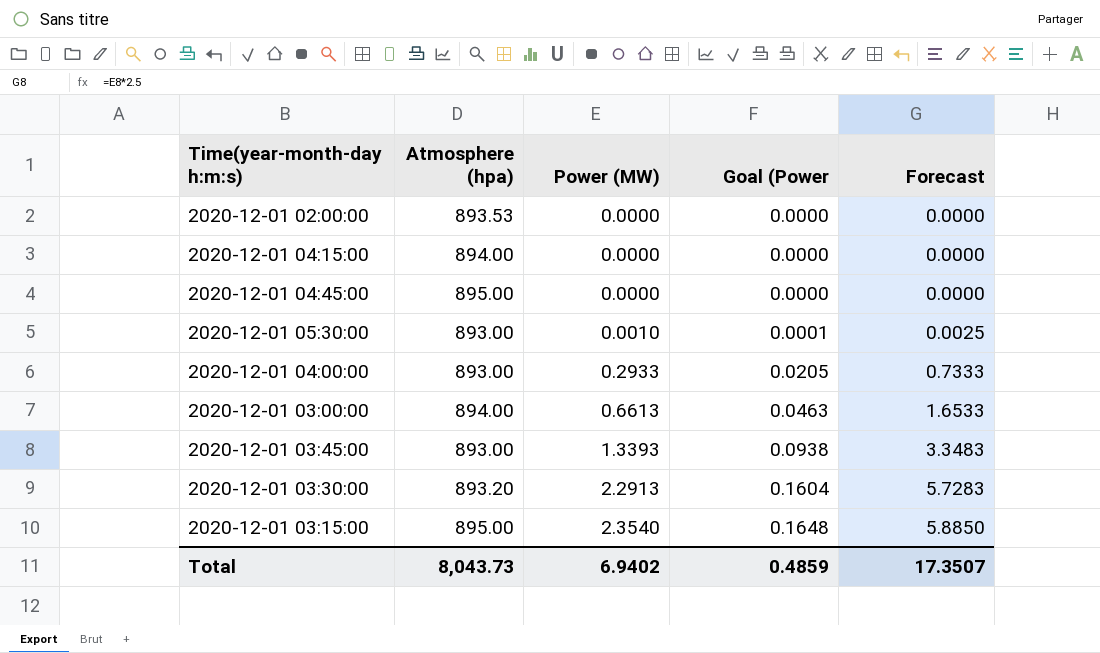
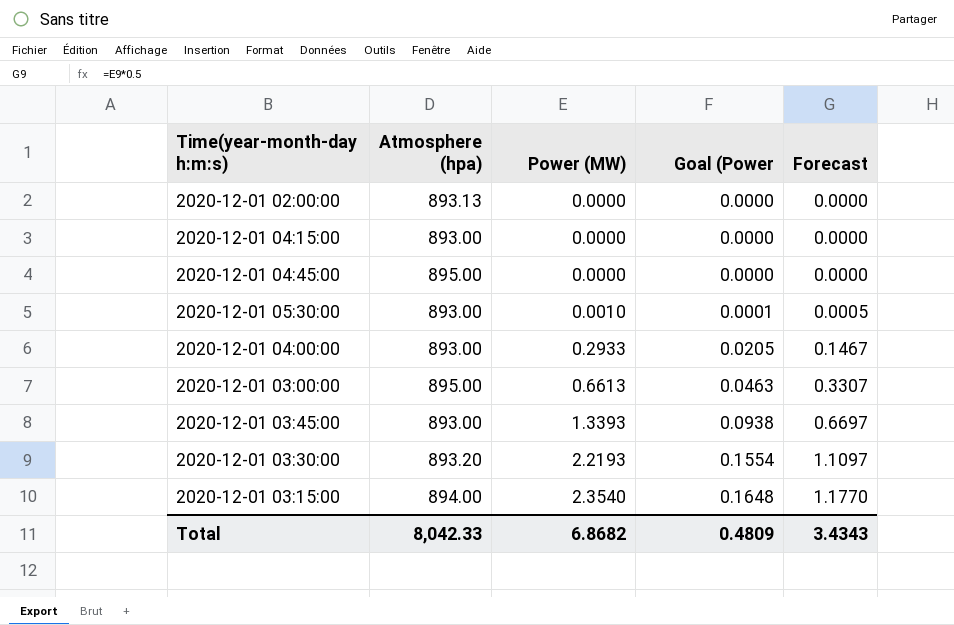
column Forecast | formula: [Power (MW)] * 2.5 -> [Power (MW)] * 0.5
2020-12-01 02:00:00 | Atmosphere (hpa): 893.53 -> 893.13
2020-12-01 04:15:00 | Atmosphere (hpa): 894.00 -> 893.00
2020-12-01 03:00:00 | Atmosphere (hpa): 894.00 -> 895.00
2020-12-01 03:30:00 | Power (MW): 2.2913 -> 2.2193
2020-12-01 03:30:00 | Goal (Power: 0.1604 -> 0.1554
2020-12-01 03:15:00 | Atmosphere (hpa): 895.00 -> 894.00
Total | Atmosphere (hpa): 8,043.73 -> 8,042.33
Total | Power (MW): 6.9402 -> 6.8682
Total | Goal (Power: 0.4859 -> 0.4809
Total | Forecast: 17.3507 -> 3.4343

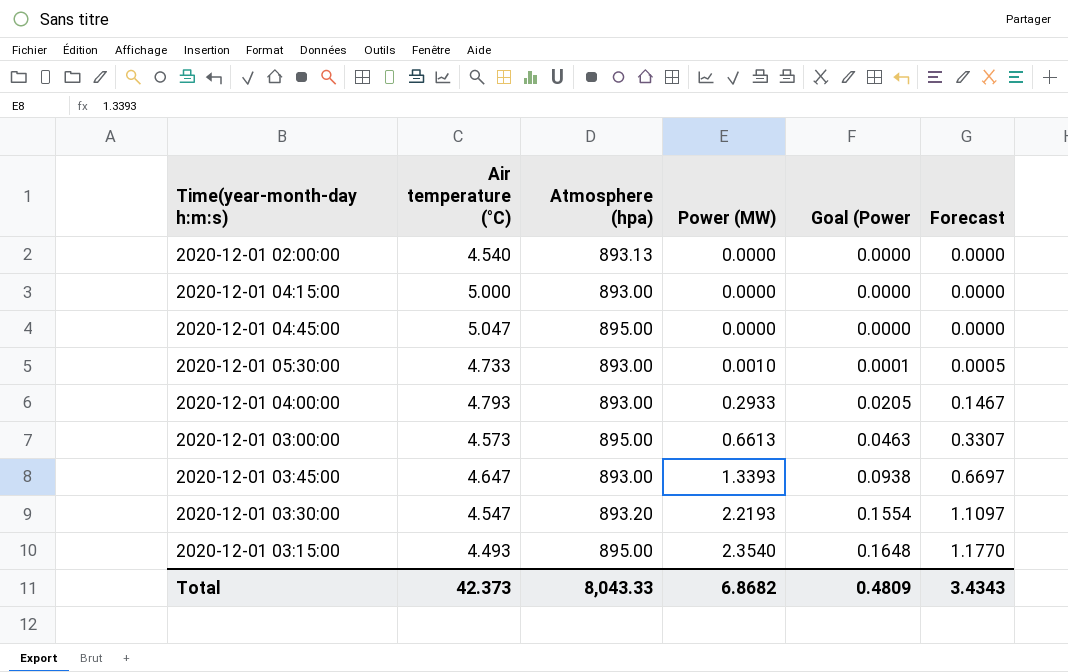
column Air temperature (°C) | position: none -> 2
2020-12-01 03:15:00 | Atmosphere (hpa): 894.00 -> 895.00
Total | Atmosphere (hpa): 8,042.33 -> 8,043.33

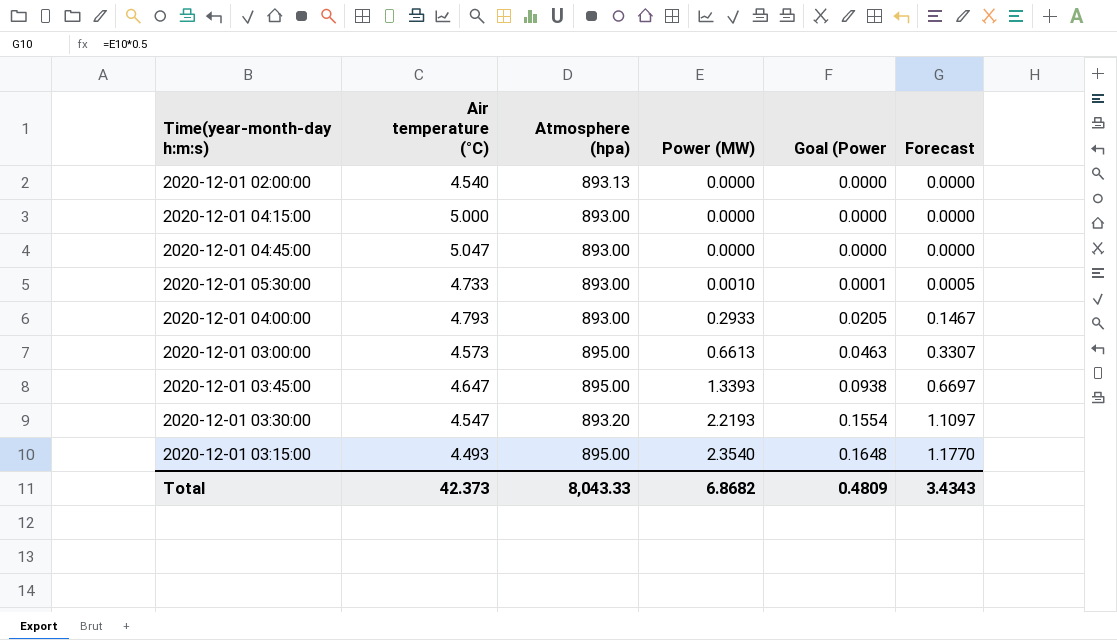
2020-12-01 04:45:00 | Atmosphere (hpa): 895.00 -> 893.00
2020-12-01 03:45:00 | Atmosphere (hpa): 893.00 -> 895.00

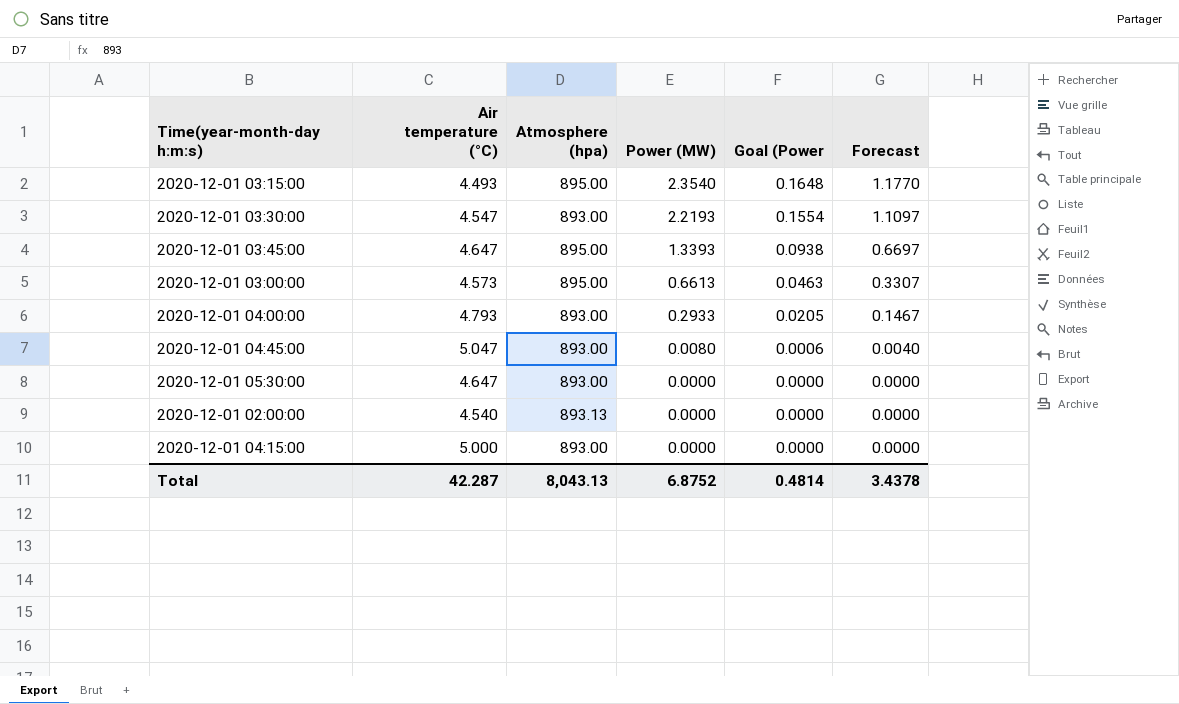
row order: Power (MW) ascending -> Power (MW) descending
2020-12-01 03:30:00 | Atmosphere (hpa): 893.20 -> 893.00
2020-12-01 04:45:00 | Power (MW): 0.0000 -> 0.0080
2020-12-01 04:45:00 | Goal (Power: 0.0000 -> 0.0006
2020-12-01 04:45:00 | Forecast: 0.0000 -> 0.0040
2020-12-01 05:30:00 | Air temperature (°C): 4.733 -> 4.647
2020-12-01 05:30:00 | Power (MW): 0.0010 -> 0.0000
2020-12-01 05:30:00 | Goal (Power: 0.0001 -> 0.0000
2020-12-01 05:30:00 | Forecast: 0.0005 -> 0.0000
Total | Air temperature (°C): 42.373 -> 42.287
Total | Atmosphere (hpa): 8,043.33 -> 8,043.13
Total | Power (MW): 6.8682 -> 6.8752
Total | Goal (Power: 0.4809 -> 0.4814
Total | Forecast: 3.4343 -> 3.4378

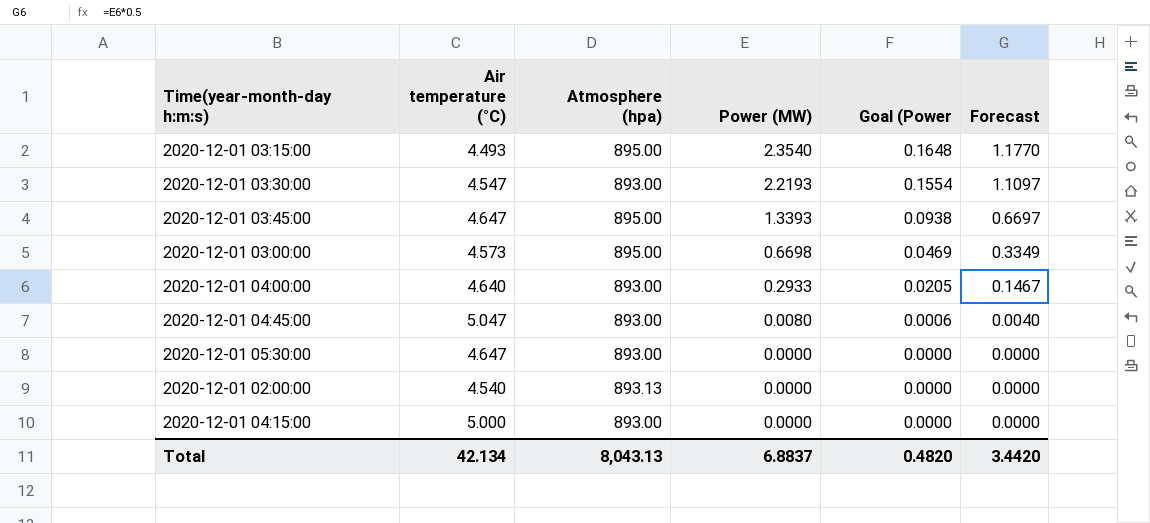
2020-12-01 03:00:00 | Power (MW): 0.6613 -> 0.6698
2020-12-01 03:00:00 | Goal (Power: 0.0463 -> 0.0469
2020-12-01 03:00:00 | Forecast: 0.3307 -> 0.3349
2020-12-01 04:00:00 | Air temperature (°C): 4.793 -> 4.640
Total | Air temperature (°C): 42.287 -> 42.134
Total | Power (MW): 6.8752 -> 6.8837
Total | Goal (Power: 0.4814 -> 0.4820
Total | Forecast: 3.4378 -> 3.4420

